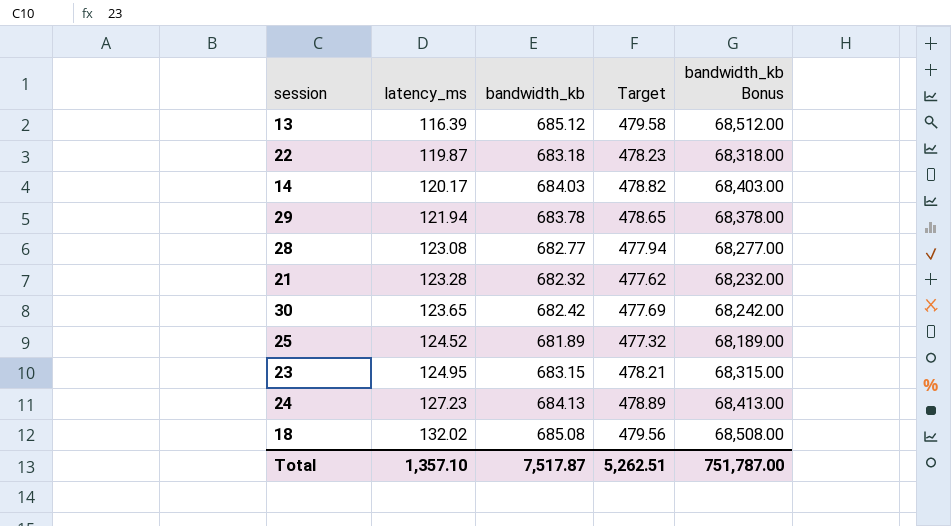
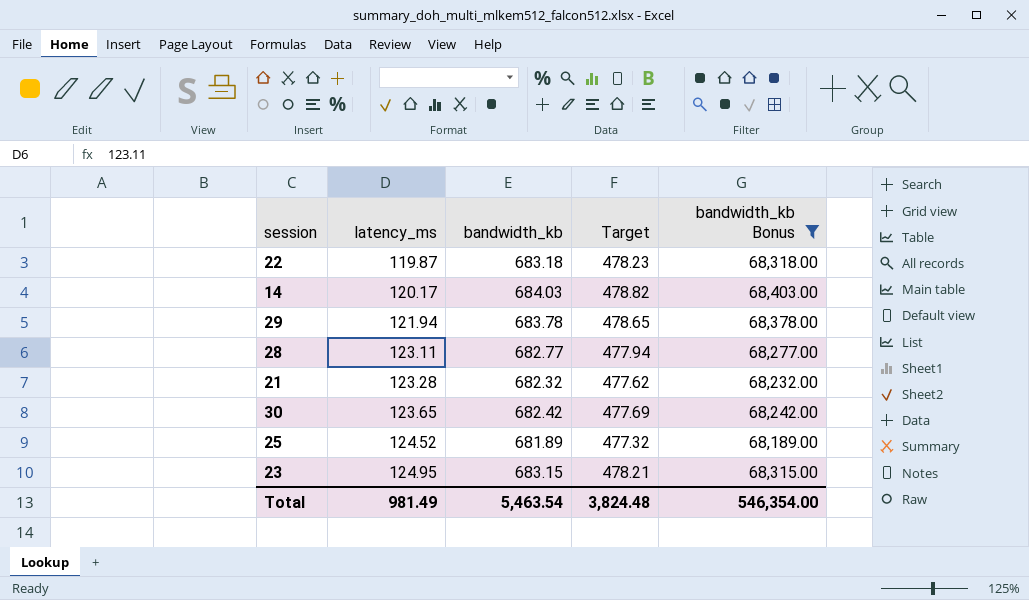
filter: none -> bandwidth_kb Bonus <= 68,403.00
28 | latency_ms: 123.08 -> 123.11
Total | latency_ms: 1,357.10 -> 981.49
Total | bandwidth_kb: 7,517.87 -> 5,463.54
Total | Target: 5,262.51 -> 3,824.48
Total | bandwidth_kb Bonus: 751,787.00 -> 546,354.00

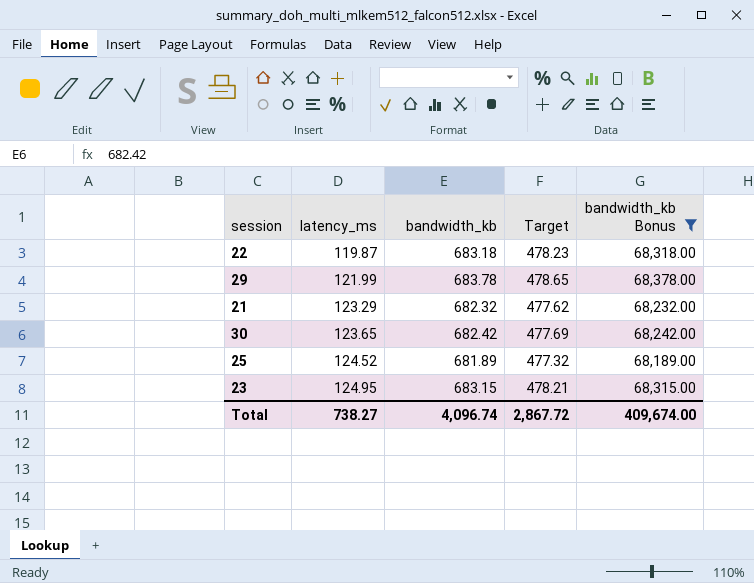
row 14: 120.17 | 684.03 | 478.82 | 68,403.00 -> none
row 28: 123.11 | 682.77 | 477.94 | 68,277.00 -> none
29 | latency_ms: 121.94 -> 121.99
21 | latency_ms: 123.28 -> 123.29
Total | latency_ms: 981.49 -> 738.27
Total | bandwidth_kb: 5,463.54 -> 4,096.74
Total | Target: 3,824.48 -> 2,867.72
Total | bandwidth_kb Bonus: 546,354.00 -> 409,674.00

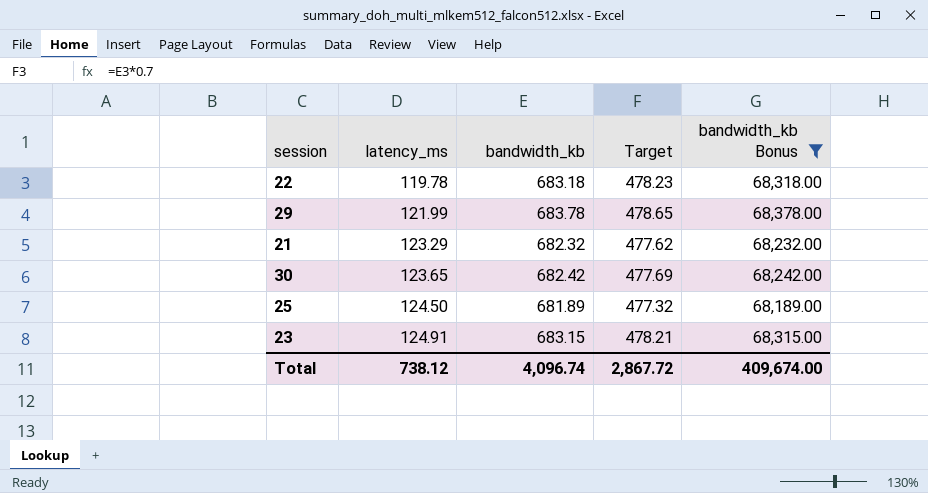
22 | latency_ms: 119.87 -> 119.78
25 | latency_ms: 124.52 -> 124.50
23 | latency_ms: 124.95 -> 124.91
Total | latency_ms: 738.27 -> 738.12

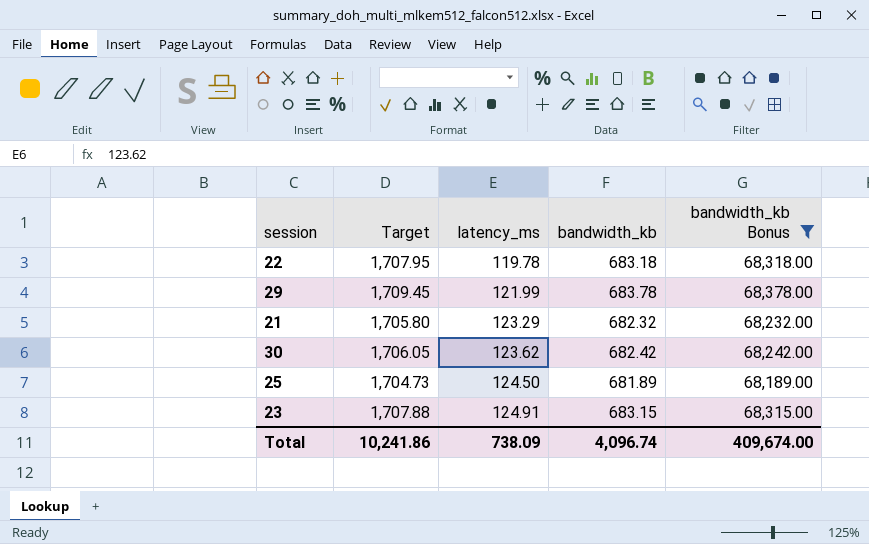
column Target | formula: [bandwidth_kb] * 0.7 -> [bandwidth_kb] * 2.5
column Target | position: 4 -> 2
30 | latency_ms: 123.65 -> 123.62
Total | Target: 2,867.72 -> 10,241.86
Total | latency_ms: 738.12 -> 738.09

